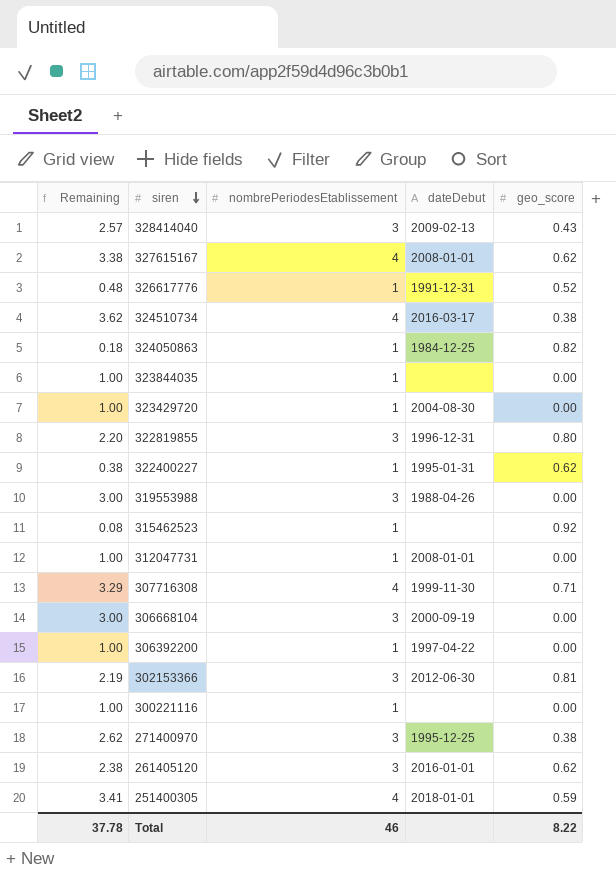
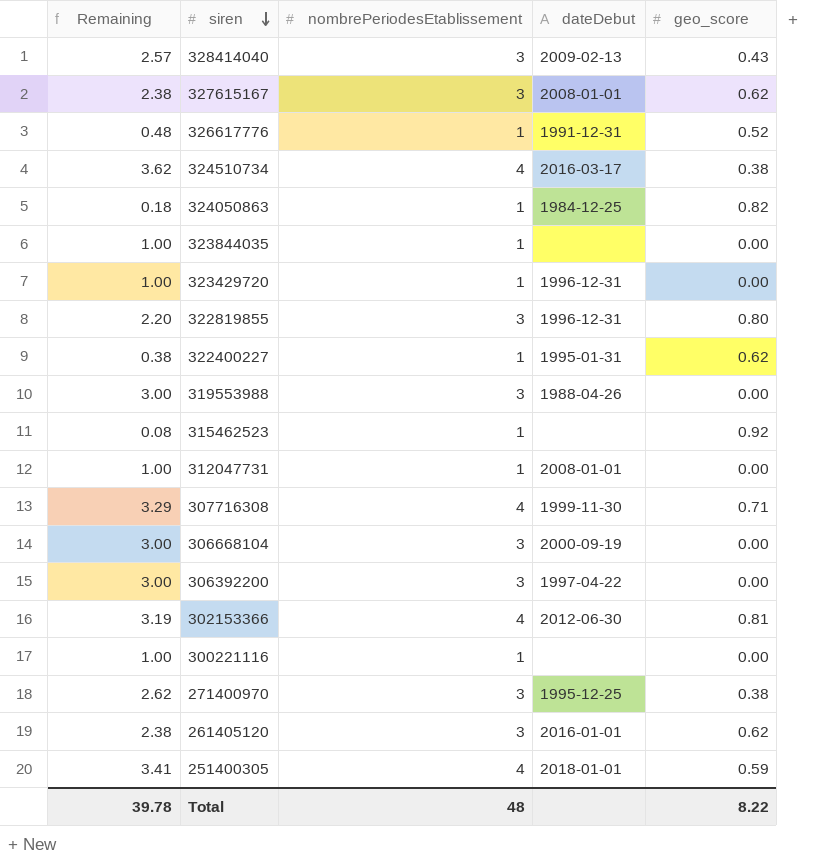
327615167 | Remaining: 3.38 -> 2.38
327615167 | nombrePeriodesEtablissement: 4 -> 3
323429720 | dateDebut: 2004-08-30 -> 1996-12-31
306392200 | Remaining: 1.00 -> 3.00
306392200 | nombrePeriodesEtablissement: 1 -> 3
302153366 | Remaining: 2.19 -> 3.19
302153366 | nombrePeriodesEtablissement: 3 -> 4
Total | Remaining: 37.78 -> 39.78
Total | nombrePeriodesEtablissement: 46 -> 48

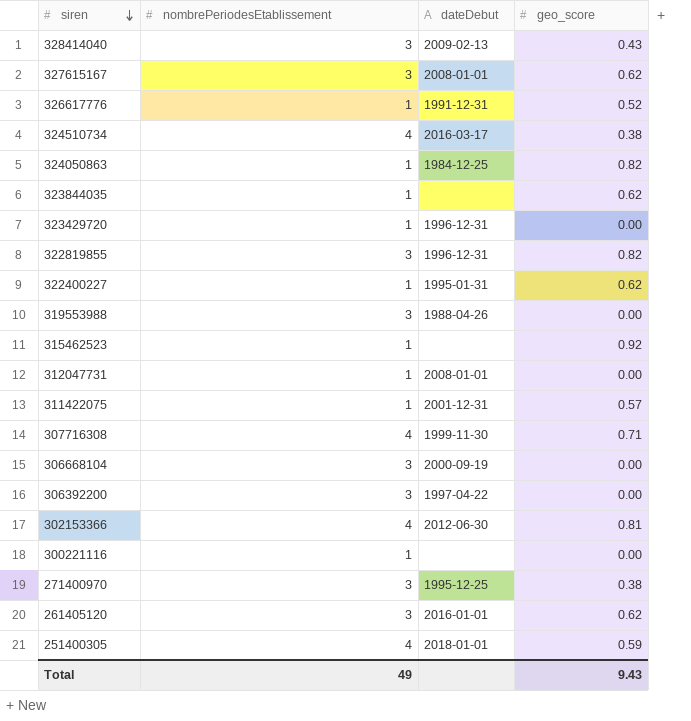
column Remaining | formula: [nombrePeriodesEtablissement] - [geo_score] -> none
323844035 | geo_score: 0.00 -> 0.62
322819855 | geo_score: 0.80 -> 0.82
row 311422075: none -> 1 | 2001-12-31 | 0.57
Total | nombrePeriodesEtablissement: 48 -> 49
Total | geo_score: 8.22 -> 9.43

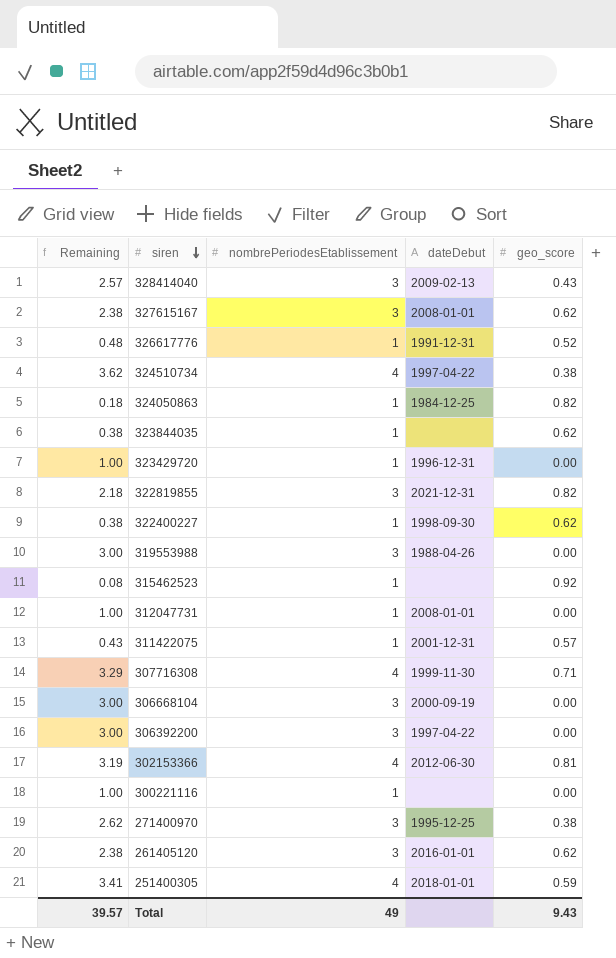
column Remaining | formula: none -> [nombrePeriodesEtablissement] - [geo_score]
324510734 | dateDebut: 2016-03-17 -> 1997-04-22
322819855 | dateDebut: 1996-12-31 -> 2021-12-31
322400227 | dateDebut: 1995-01-31 -> 1998-09-30

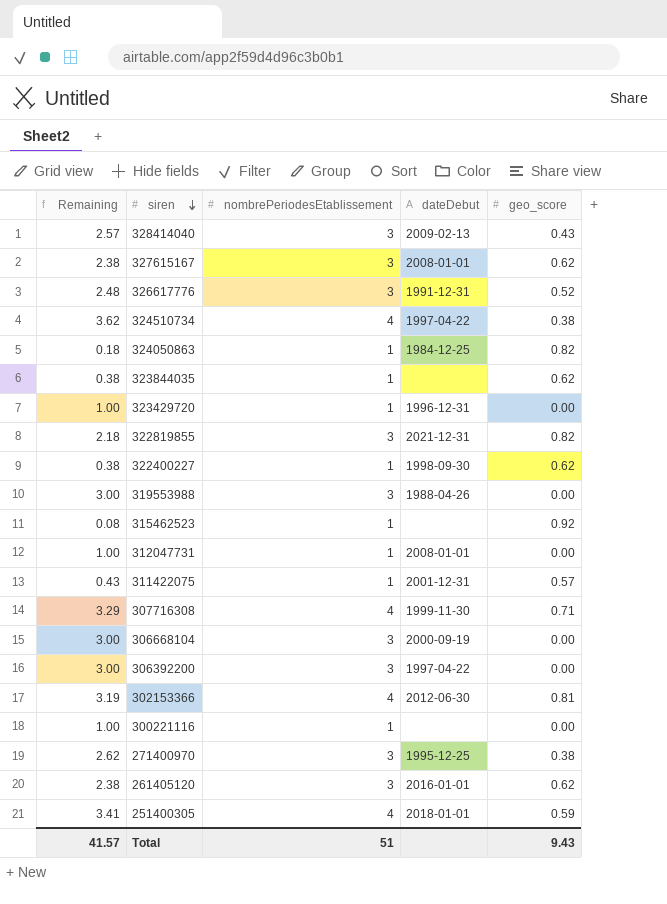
326617776 | Remaining: 0.48 -> 2.48
326617776 | nombrePeriodesEtablissement: 1 -> 3
Total | Remaining: 39.57 -> 41.57
Total | nombrePeriodesEtablissement: 49 -> 51

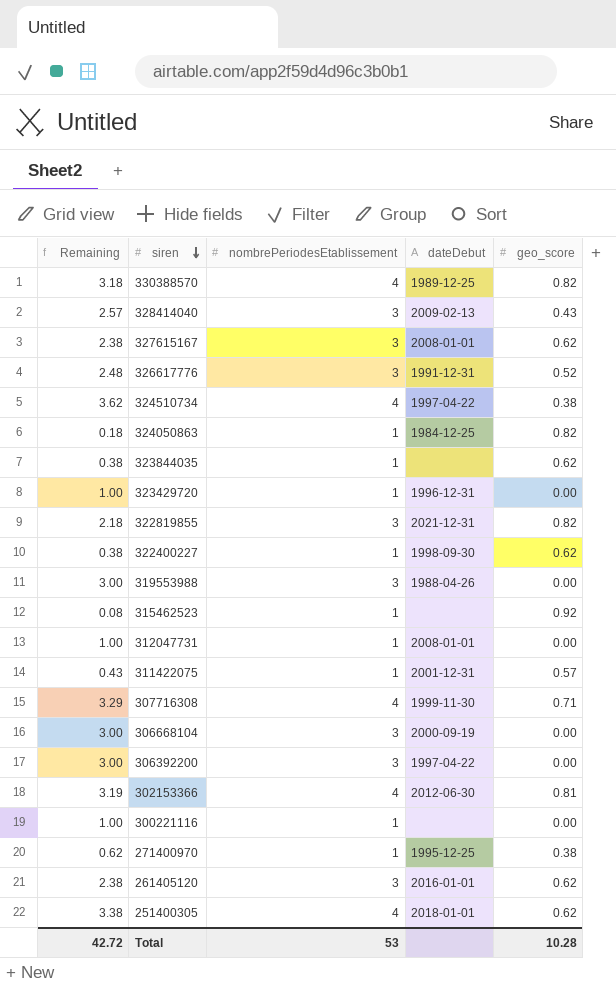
row 330388570: none -> 3.18 | 4 | 1989-12-25 | 0.82
271400970 | Remaining: 2.62 -> 0.62
271400970 | nombrePeriodesEtablissement: 3 -> 1
251400305 | Remaining: 3.41 -> 3.38
251400305 | geo_score: 0.59 -> 0.62
Total | Remaining: 41.57 -> 42.72
Total | nombrePeriodesEtablissement: 51 -> 53
Total | geo_score: 9.43 -> 10.28

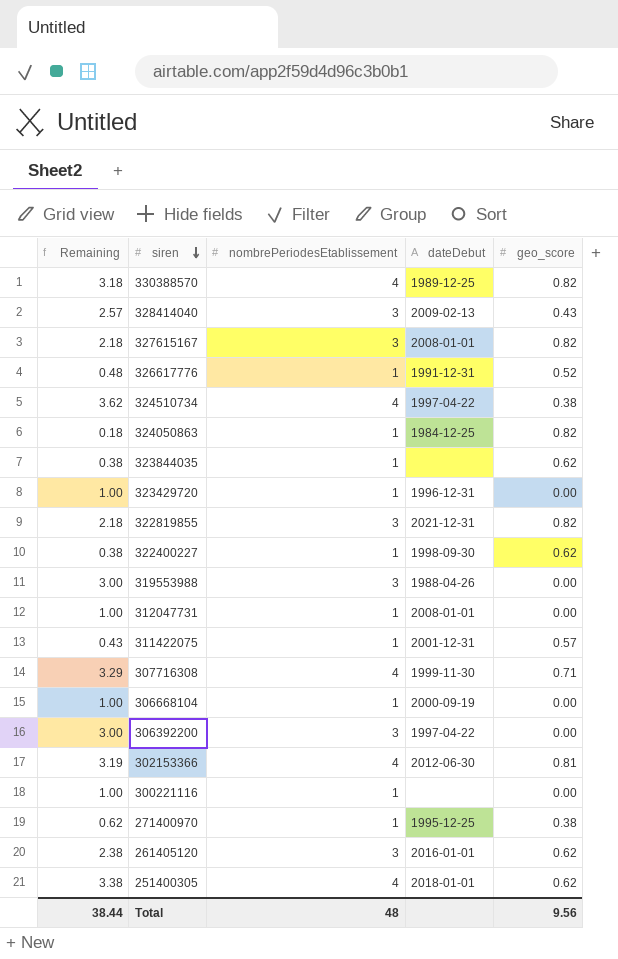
row 315462523: 0.08 | 1 | none | 0.92 -> none
327615167 | Remaining: 2.38 -> 2.18
327615167 | geo_score: 0.62 -> 0.82
326617776 | Remaining: 2.48 -> 0.48
326617776 | nombrePeriodesEtablissement: 3 -> 1
306668104 | Remaining: 3.00 -> 1.00
306668104 | nombrePeriodesEtablissement: 3 -> 1
Total | Remaining: 42.72 -> 38.44
Total | nombrePeriodesEtablissement: 53 -> 48
Total | geo_score: 10.28 -> 9.56

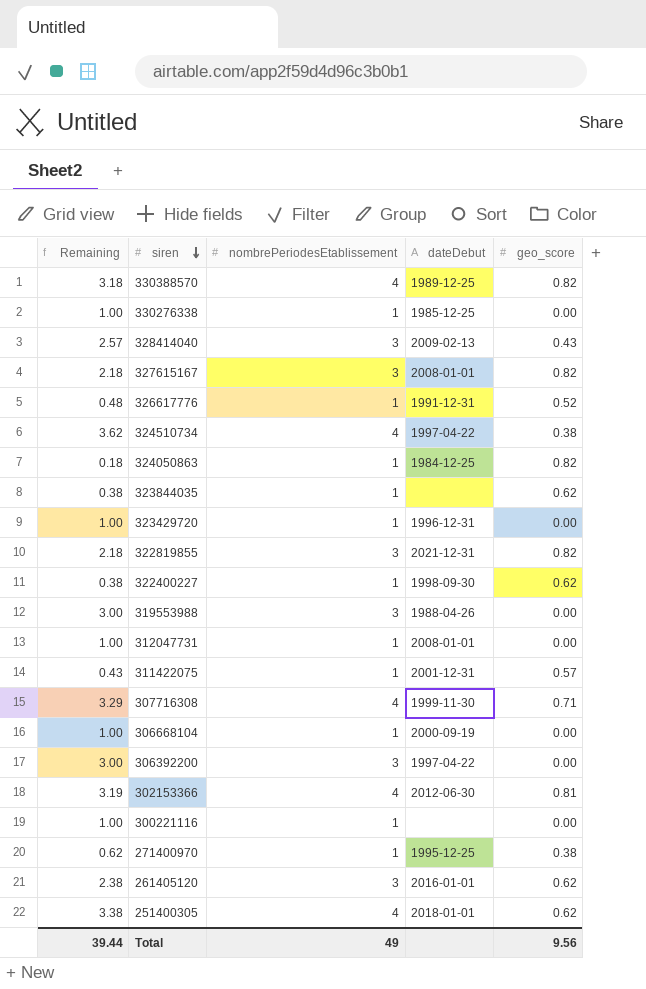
row 330276338: none -> 1.00 | 1 | 1985-12-25 | 0.00
Total | Remaining: 38.44 -> 39.44
Total | nombrePeriodesEtablissement: 48 -> 49

